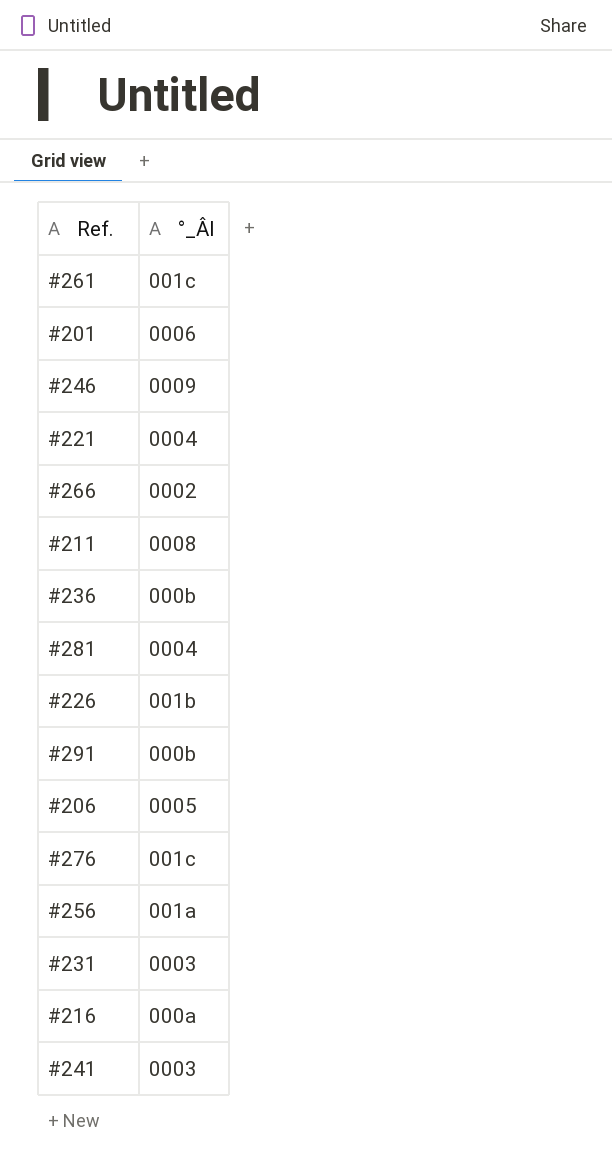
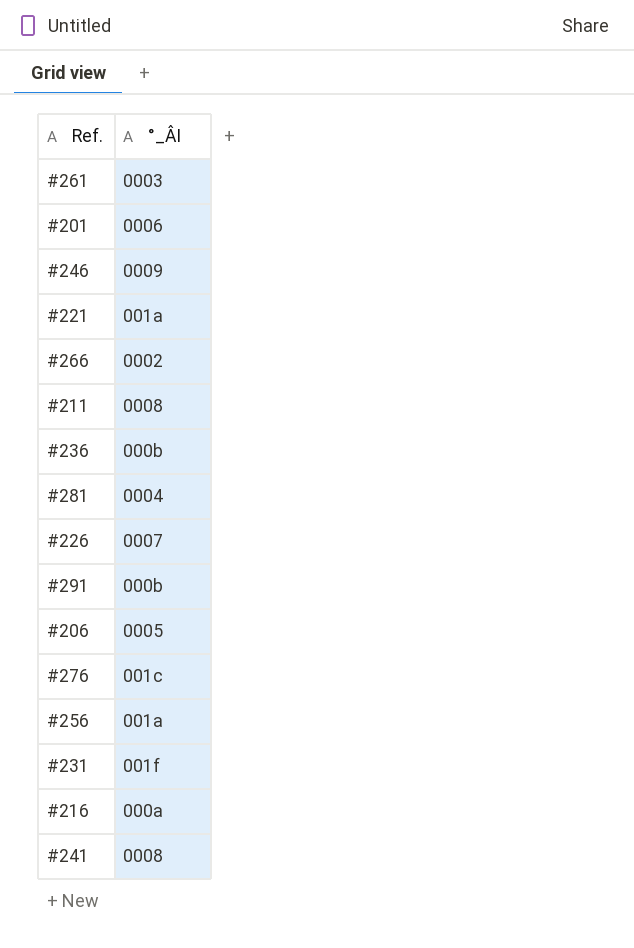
#261 | °_ÂI: 001c -> 0003
#221 | °_ÂI: 0004 -> 001a
#226 | °_ÂI: 001b -> 0007
#231 | °_ÂI: 0003 -> 001f
#241 | °_ÂI: 0003 -> 0008

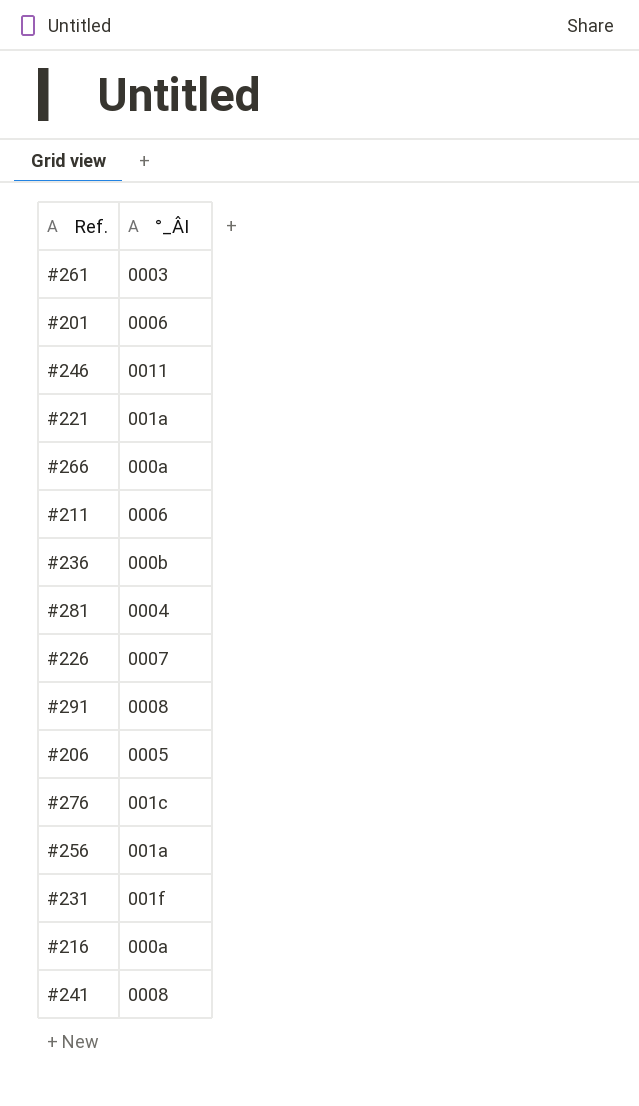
#246 | °_ÂI: 0009 -> 0011
#266 | °_ÂI: 0002 -> 000a
#211 | °_ÂI: 0008 -> 0006
#291 | °_ÂI: 000b -> 0008

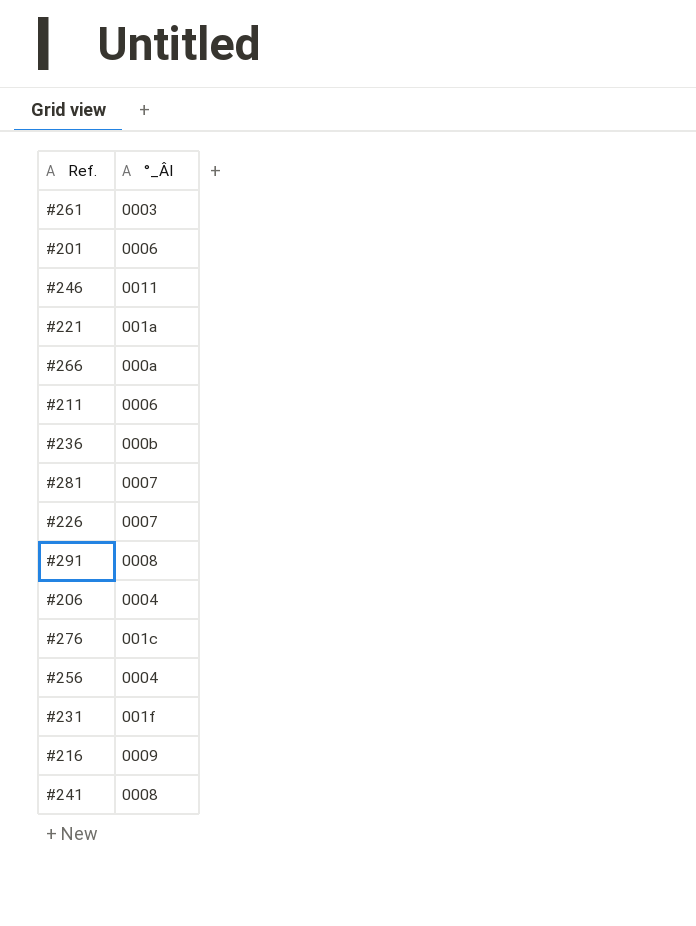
#281 | °_ÂI: 0004 -> 0007
#206 | °_ÂI: 0005 -> 0004
#256 | °_ÂI: 001a -> 0004
#216 | °_ÂI: 000a -> 0009

